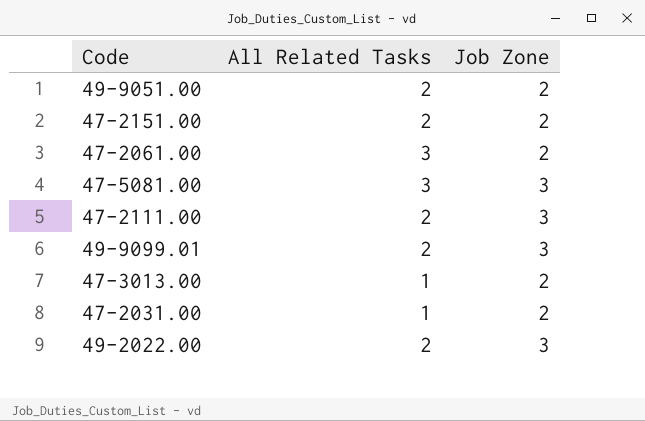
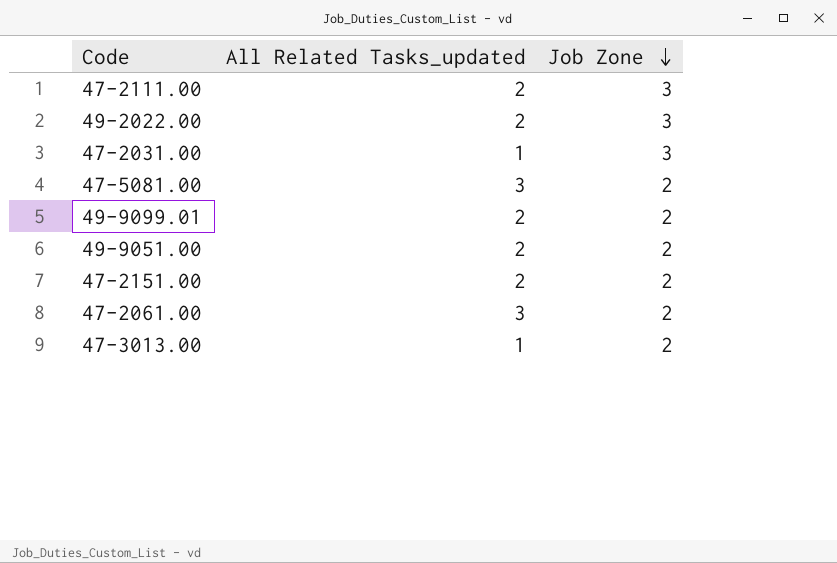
row order: none -> Job Zone descending
column name: All Related Tasks -> All Related Tasks_updated
47-2031.00 | Job Zone: 2 -> 3
47-5081.00 | Job Zone: 3 -> 2
49-9099.01 | Job Zone: 3 -> 2

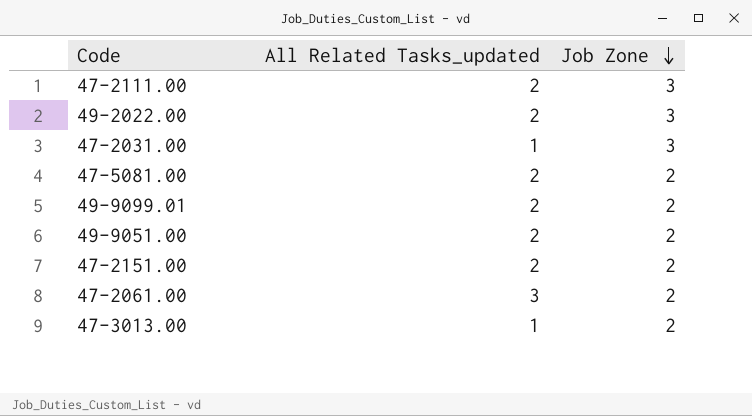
47-5081.00 | All Related Tasks_updated: 3 -> 2

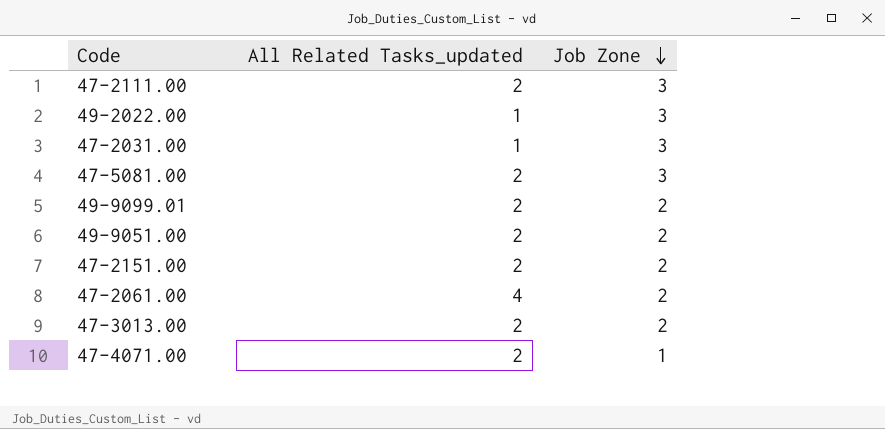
49-2022.00 | All Related Tasks_updated: 2 -> 1
47-5081.00 | Job Zone: 2 -> 3
47-2061.00 | All Related Tasks_updated: 3 -> 4
47-3013.00 | All Related Tasks_updated: 1 -> 2
row 47-4071.00: none -> 2 | 1

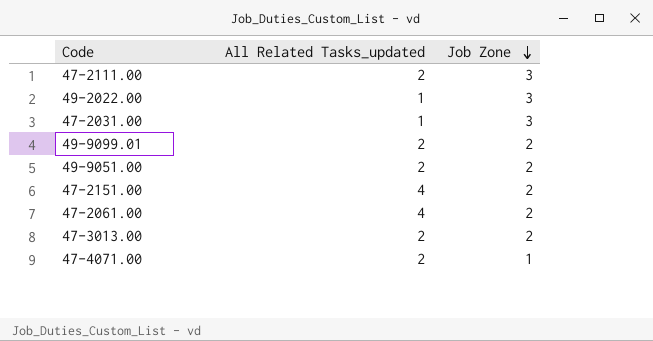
row 47-5081.00: 2 | 3 -> none
47-2151.00 | All Related Tasks_updated: 2 -> 4

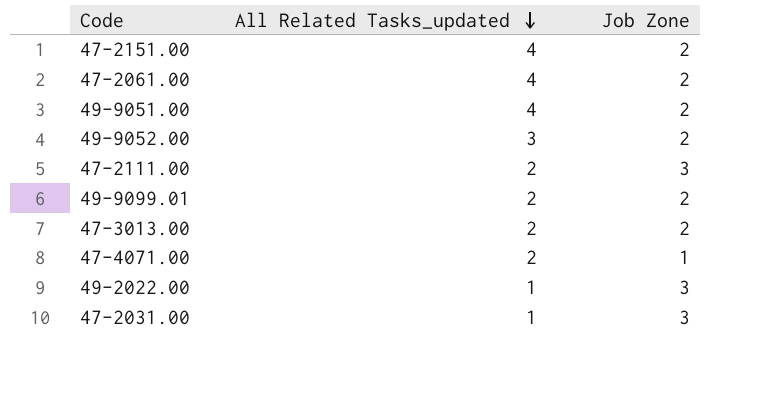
row order: Job Zone descending -> All Related Tasks_updated descending
49-9051.00 | All Related Tasks_updated: 2 -> 4
row 49-9052.00: none -> 3 | 2

